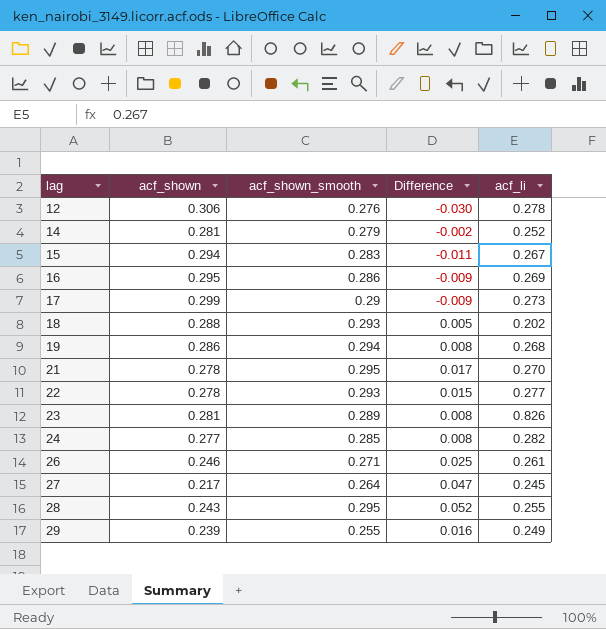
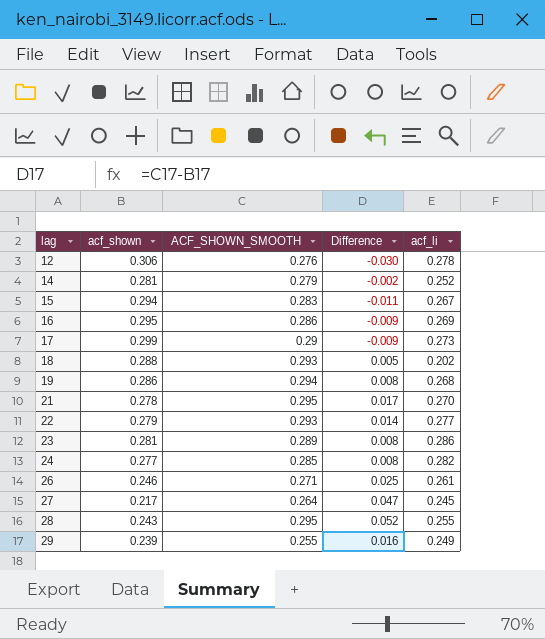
column name: acf_shown_smooth -> ACF_SHOWN_SMOOTH
22 | acf_shown: 0.278 -> 0.279
22 | Difference: 0.015 -> 0.014
23 | acf_li: 0.826 -> 0.286

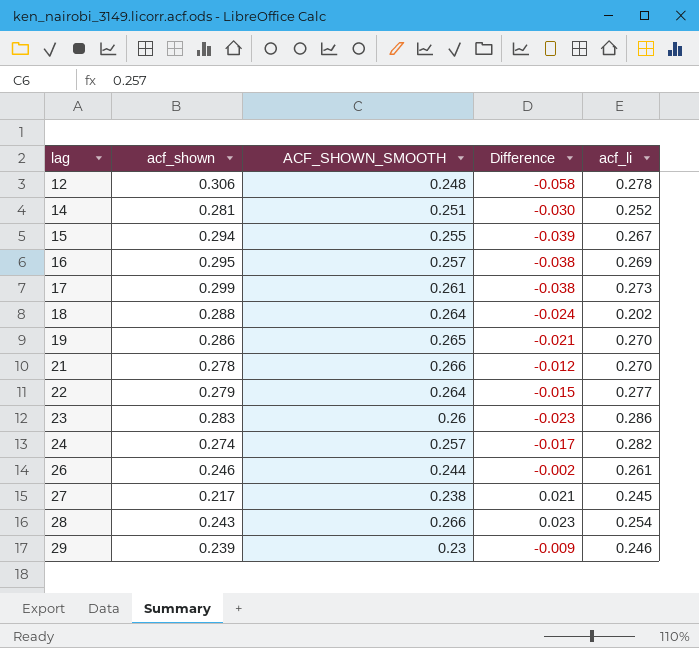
12 | ACF_SHOWN_SMOOTH: 0.276 -> 0.248
12 | Difference: -0.030 -> -0.058
14 | ACF_SHOWN_SMOOTH: 0.279 -> 0.251
14 | Difference: -0.002 -> -0.030
15 | ACF_SHOWN_SMOOTH: 0.283 -> 0.255
15 | Difference: -0.011 -> -0.039
16 | ACF_SHOWN_SMOOTH: 0.286 -> 0.257
16 | Difference: -0.009 -> -0.038
17 | ACF_SHOWN_SMOOTH: 0.29 -> 0.261
17 | Difference: -0.009 -> -0.038
18 | ACF_SHOWN_SMOOTH: 0.293 -> 0.264
18 | Difference: 0.005 -> -0.024
19 | ACF_SHOWN_SMOOTH: 0.294 -> 0.265
19 | Difference: 0.008 -> -0.021
19 | acf_li: 0.268 -> 0.270
21 | ACF_SHOWN_SMOOTH: 0.295 -> 0.266
21 | Difference: 0.017 -> -0.012
22 | ACF_SHOWN_SMOOTH: 0.293 -> 0.264
22 | Difference: 0.014 -> -0.015
23 | acf_shown: 0.281 -> 0.283
23 | ACF_SHOWN_SMOOTH: 0.289 -> 0.26
23 | Difference: 0.008 -> -0.023
24 | acf_shown: 0.277 -> 0.274
24 | ACF_SHOWN_SMOOTH: 0.285 -> 0.257
24 | Difference: 0.008 -> -0.017
26 | ACF_SHOWN_SMOOTH: 0.271 -> 0.244
26 | Difference: 0.025 -> -0.002
27 | ACF_SHOWN_SMOOTH: 0.264 -> 0.238
27 | Difference: 0.047 -> 0.021
28 | ACF_SHOWN_SMOOTH: 0.295 -> 0.266
28 | Difference: 0.052 -> 0.023
28 | acf_li: 0.255 -> 0.254
29 | ACF_SHOWN_SMOOTH: 0.255 -> 0.23
29 | Difference: 0.016 -> -0.009
29 | acf_li: 0.249 -> 0.246

